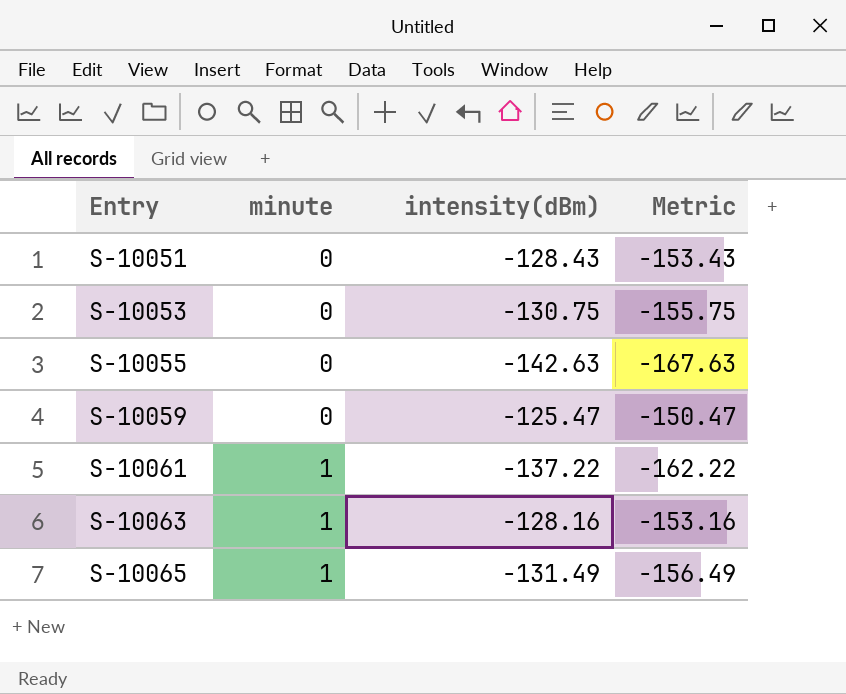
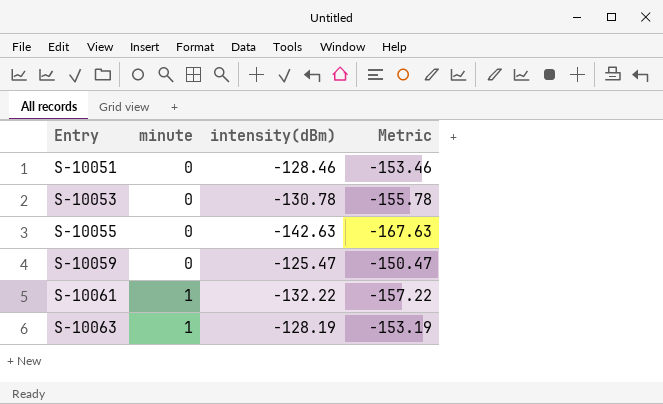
row S-10065: 1 | -131.49 | -156.49 -> none
S-10051 | intensity(dBm): -128.43 -> -128.46
S-10051 | Metric: -153.43 -> -153.46
S-10053 | intensity(dBm): -130.75 -> -130.78
S-10053 | Metric: -155.75 -> -155.78
S-10061 | intensity(dBm): -137.22 -> -132.22
S-10061 | Metric: -162.22 -> -157.22
S-10063 | intensity(dBm): -128.16 -> -128.19
S-10063 | Metric: -153.16 -> -153.19

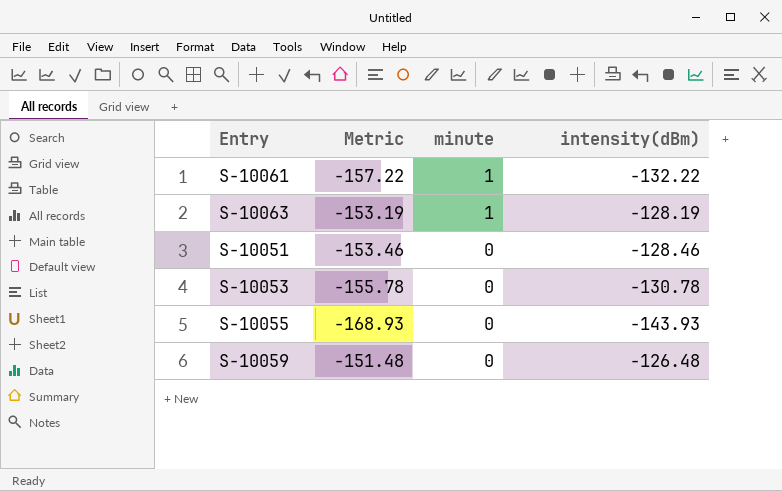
row order: Entry ascending -> minute descending
column Metric | position: 4 -> 2
S-10055 | Metric: -167.63 -> -168.93
S-10055 | intensity(dBm): -142.63 -> -143.93
S-10059 | Metric: -150.47 -> -151.48
S-10059 | intensity(dBm): -125.47 -> -126.48

